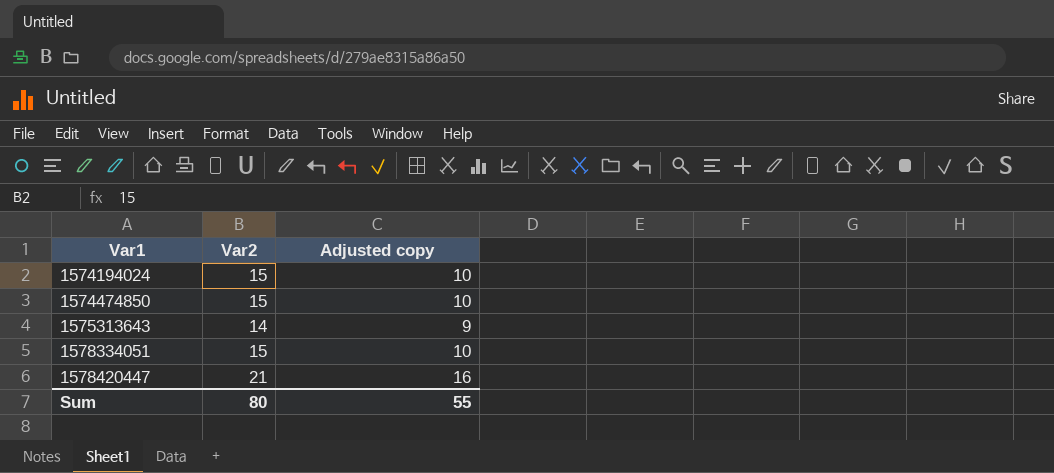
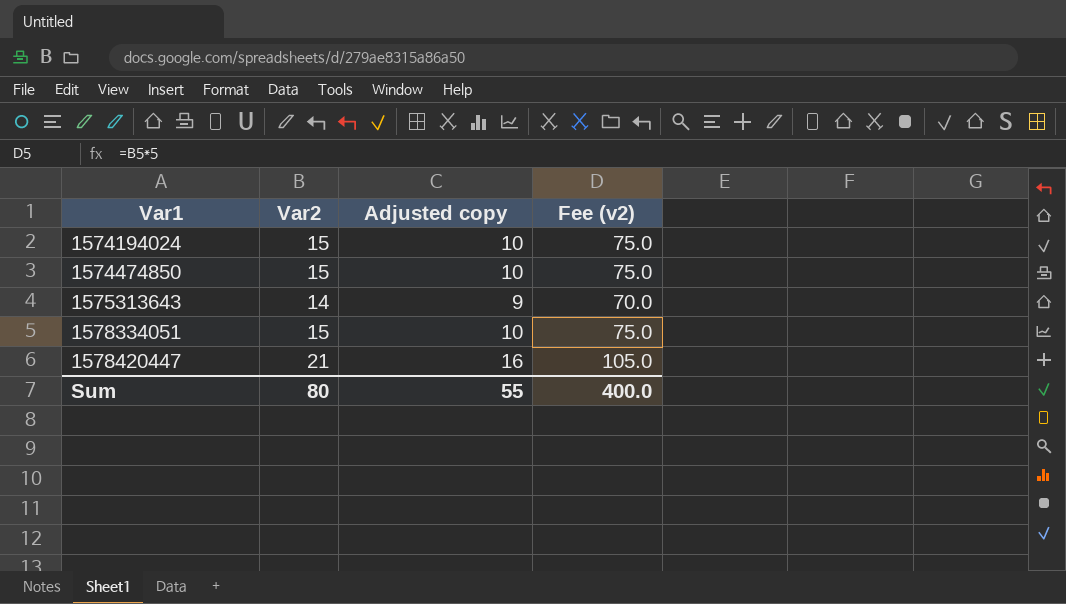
column Fee (v2) | formula: none -> [Var2] * 5

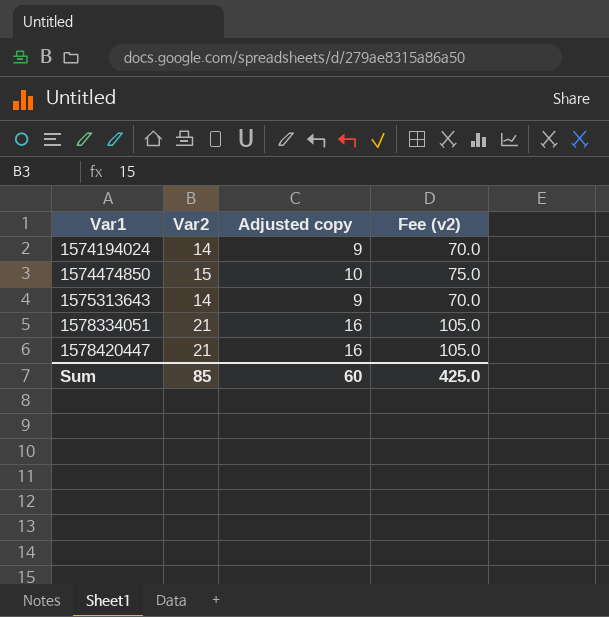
1574194024 | Var2: 15 -> 14
1574194024 | Adjusted copy: 10 -> 9
1574194024 | Fee (v2): 75.0 -> 70.0
1578334051 | Var2: 15 -> 21
1578334051 | Adjusted copy: 10 -> 16
1578334051 | Fee (v2): 75.0 -> 105.0
Sum | Var2: 80 -> 85
Sum | Adjusted copy: 55 -> 60
Sum | Fee (v2): 400.0 -> 425.0

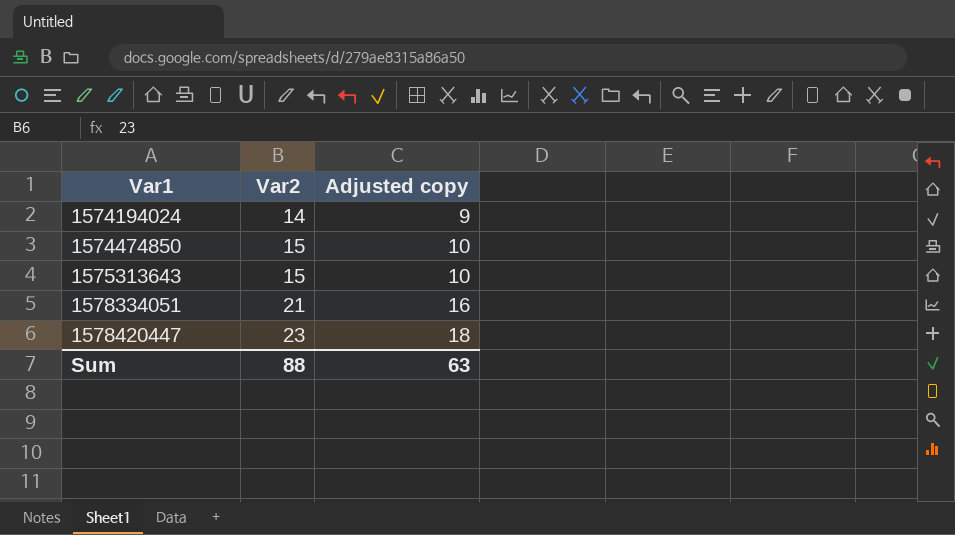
column Fee (v2) | formula: [Var2] * 5 -> none
1575313643 | Var2: 14 -> 15
1575313643 | Adjusted copy: 9 -> 10
1578420447 | Var2: 21 -> 23
1578420447 | Adjusted copy: 16 -> 18
Sum | Var2: 85 -> 88
Sum | Adjusted copy: 60 -> 63

